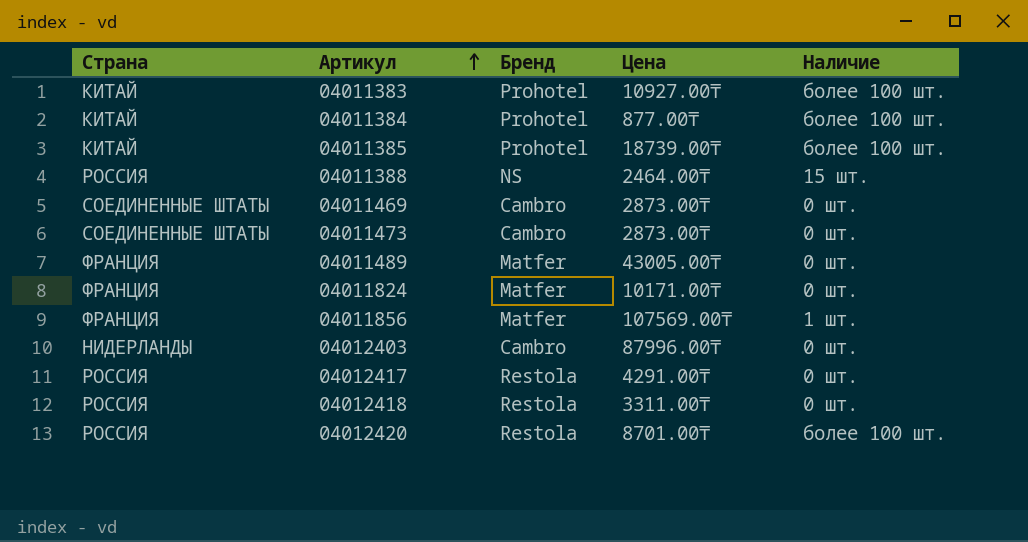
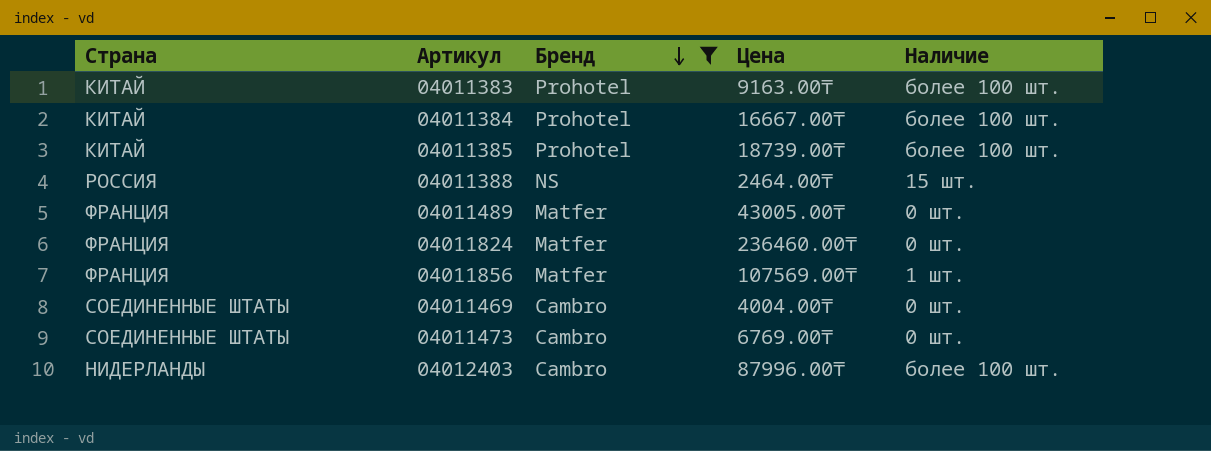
filter: none -> Бренд != Restola
row order: Артикул ascending -> Бренд descending
04011383 | Цена: 10927.00₸ -> 9163.00₸
04011384 | Цена: 877.00₸ -> 16667.00₸
04011824 | Цена: 10171.00₸ -> 236460.00₸
04011469 | Цена: 2873.00₸ -> 4004.00₸
04011473 | Цена: 2873.00₸ -> 6769.00₸
04012403 | Наличие: 0 шт. -> более 100 шт.

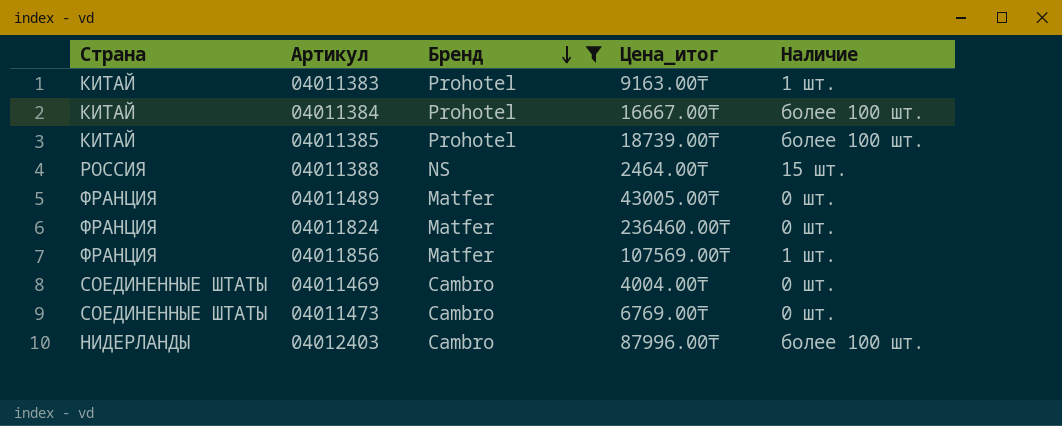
column name: Цена -> Цена_итог
04011383 | Наличие: более 100 шт. -> 1 шт.

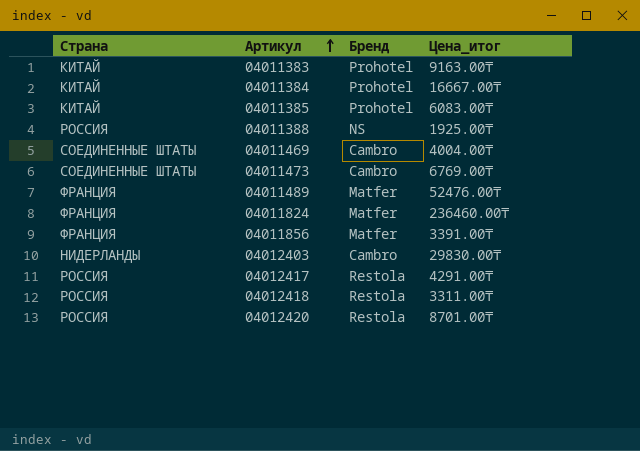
filter: Бренд != Restola -> none
row order: Бренд descending -> Артикул ascending
column Наличие | position: 5 -> none
04011385 | Цена_итог: 18739.00₸ -> 6083.00₸
04011388 | Цена_итог: 2464.00₸ -> 1925.00₸
04011489 | Цена_итог: 43005.00₸ -> 52476.00₸
04011856 | Цена_итог: 107569.00₸ -> 3391.00₸
04012403 | Цена_итог: 87996.00₸ -> 29830.00₸

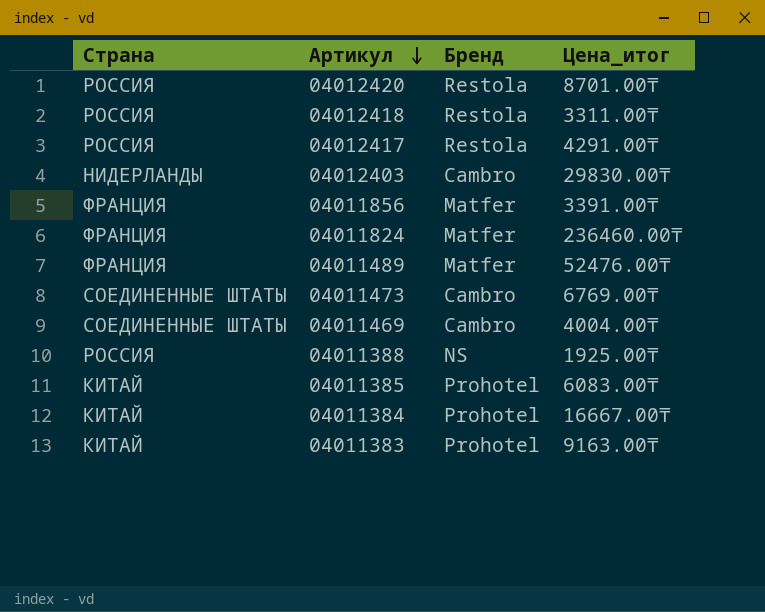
row order: Артикул ascending -> Артикул descending

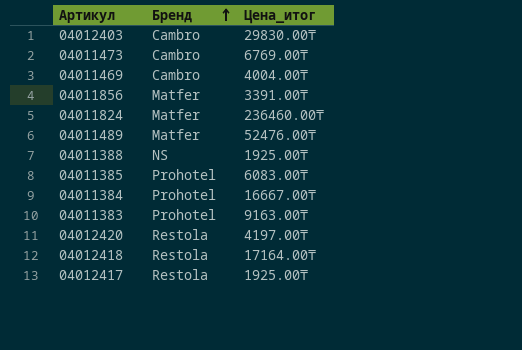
row order: Артикул descending -> Бренд ascending
column Страна | position: 1 -> none
04012420 | Цена_итог: 8701.00₸ -> 4197.00₸
04012418 | Цена_итог: 3311.00₸ -> 17164.00₸
04012417 | Цена_итог: 4291.00₸ -> 1925.00₸

